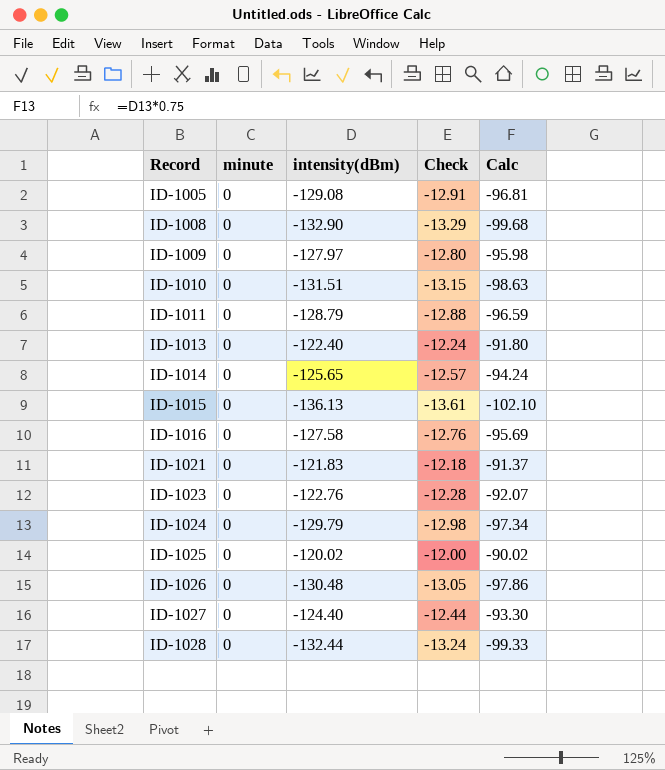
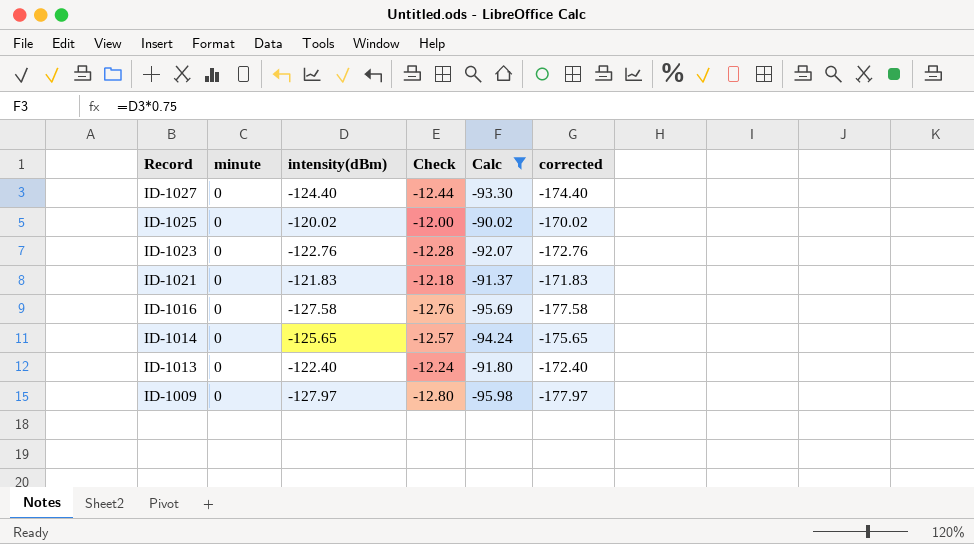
filter: none -> Calc >= -95.98
row order: Record ascending -> Record descending
column corrected | formula: none -> [intensity(dBm)] - 50

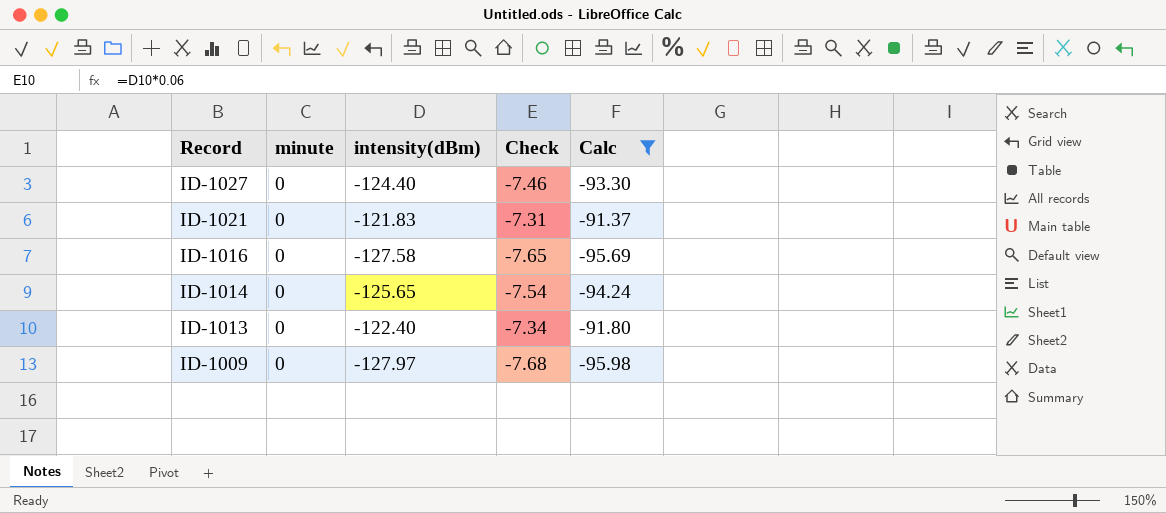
column corrected | formula: [intensity(dBm)] - 50 -> none
column Check | formula: [intensity(dBm)] * 0.1 -> [intensity(dBm)] * 0.06
row ID-1025: 0 | -120.02 | -12.00 | -90.02 | -170.02 -> none
row ID-1023: 0 | -122.76 | -12.28 | -92.07 | -172.76 -> none

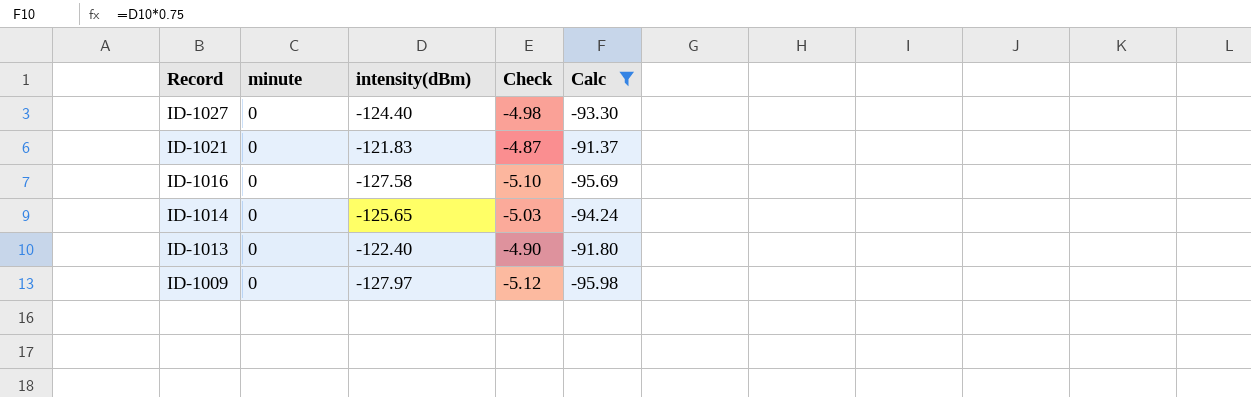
column Check | formula: [intensity(dBm)] * 0.06 -> [intensity(dBm)] * 0.04

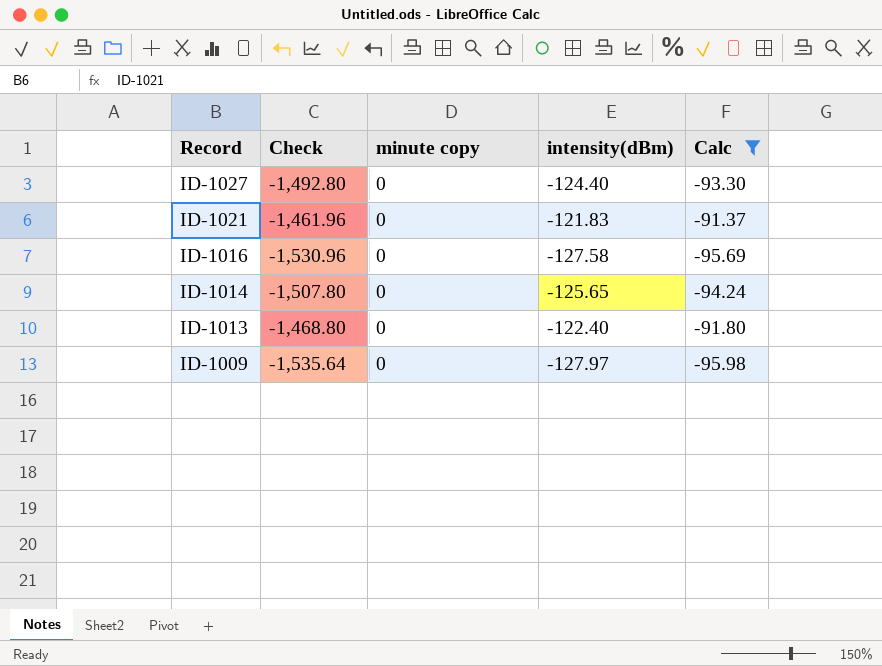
column Check | formula: [intensity(dBm)] * 0.04 -> [intensity(dBm)] * 12
column Check | position: 4 -> 2
column name: minute -> minute copy

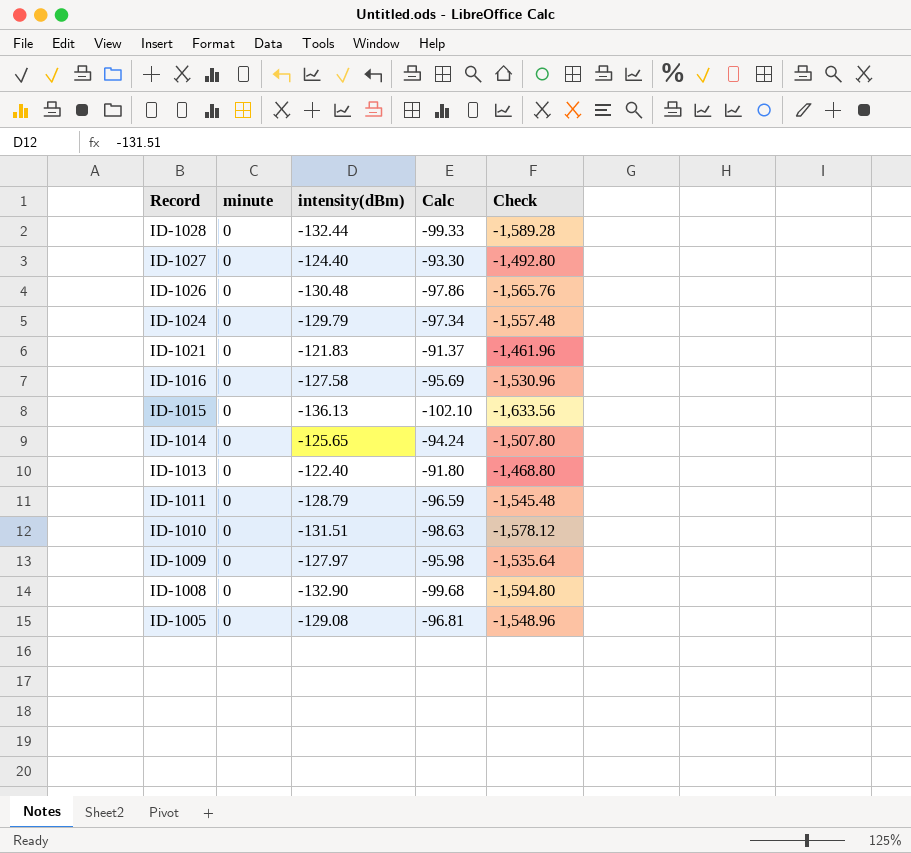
filter: Calc >= -95.98 -> none
column name: minute copy -> minute
column Check | position: 2 -> 5

